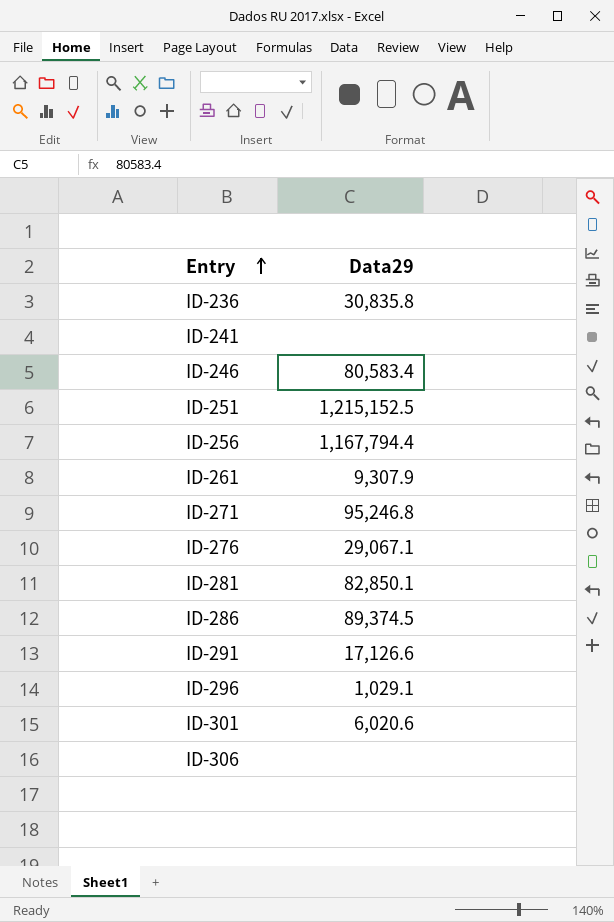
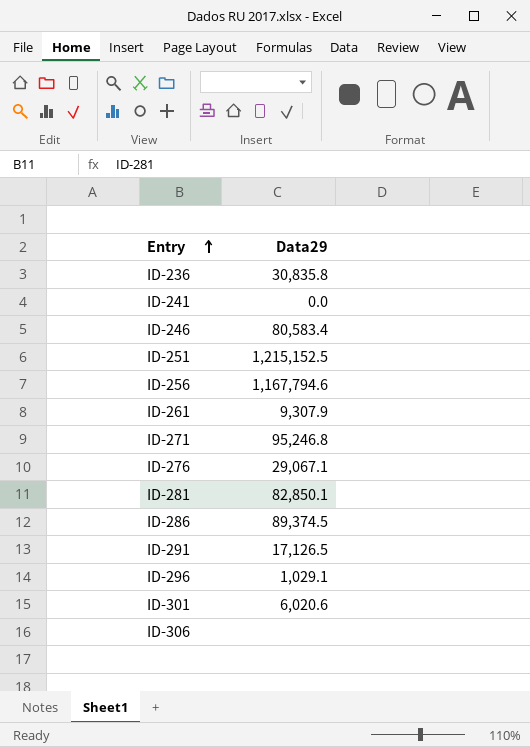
ID-241 | Data29: none -> 0.0
ID-256 | Data29: 1,167,794.4 -> 1,167,794.6
ID-291 | Data29: 17,126.6 -> 17,126.5

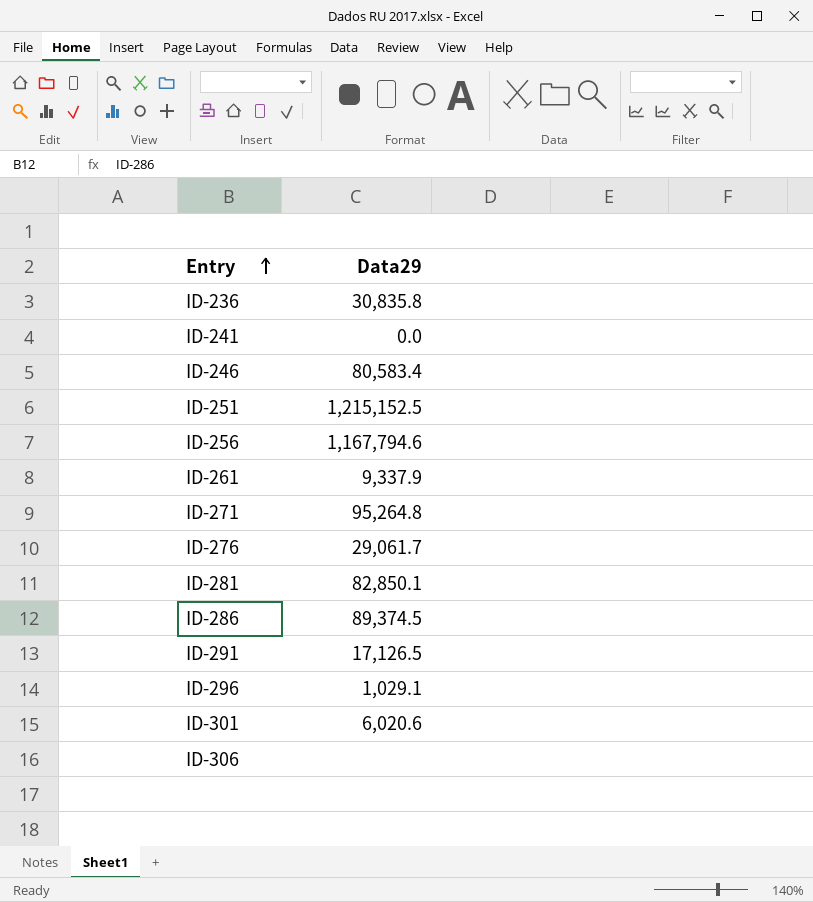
ID-261 | Data29: 9,307.9 -> 9,337.9
ID-271 | Data29: 95,246.8 -> 95,264.8
ID-276 | Data29: 29,067.1 -> 29,061.7

